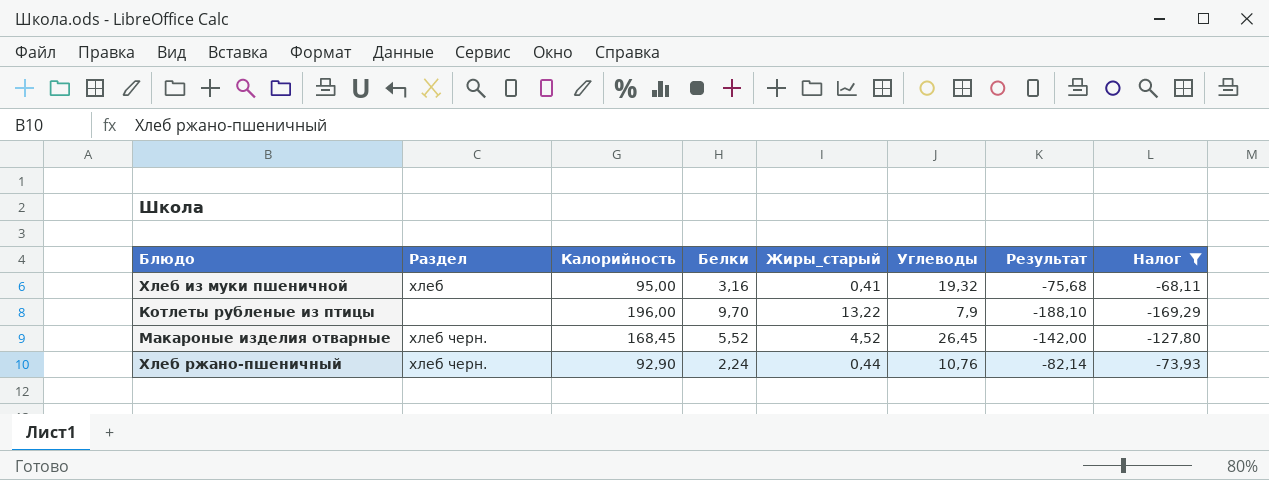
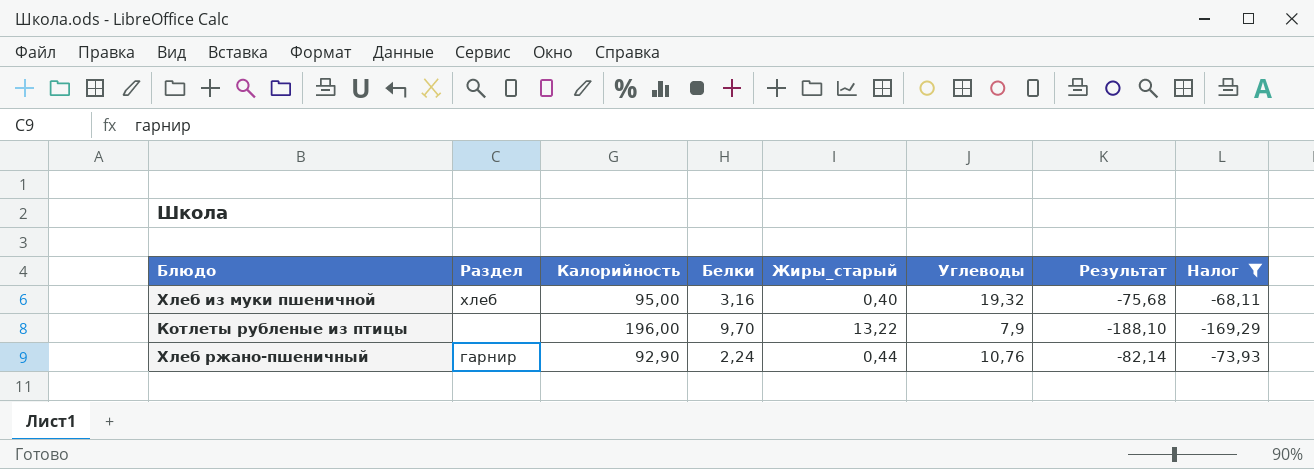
row Макароные изделия отварные: хлеб черн. | 168,45 | 5,52 | 4,52 | 26,45 | -142,00 | -127,80 -> none
Хлеб из муки пшеничной | Жиры_старый: 0,41 -> 0,40
Хлеб ржано-пшеничный | Раздел: хлеб черн. -> гарнир

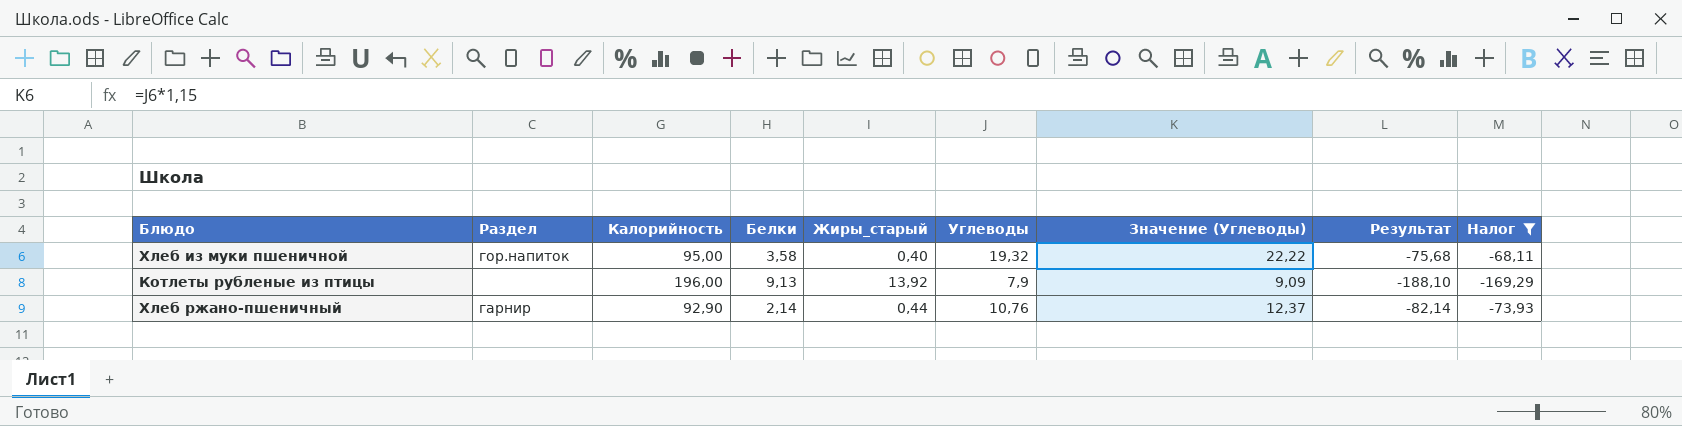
column Значение (Углеводы) | formula: none -> [Углеводы] * 1,15
Хлеб из муки пшеничной | Раздел: хлеб -> гор.напиток
Хлеб из муки пшеничной | Белки: 3,16 -> 3,58
Котлеты рубленые из птицы | Белки: 9,70 -> 9,13
Котлеты рубленые из птицы | Жиры_старый: 13,22 -> 13,92
Хлеб ржано-пшеничный | Белки: 2,24 -> 2,14

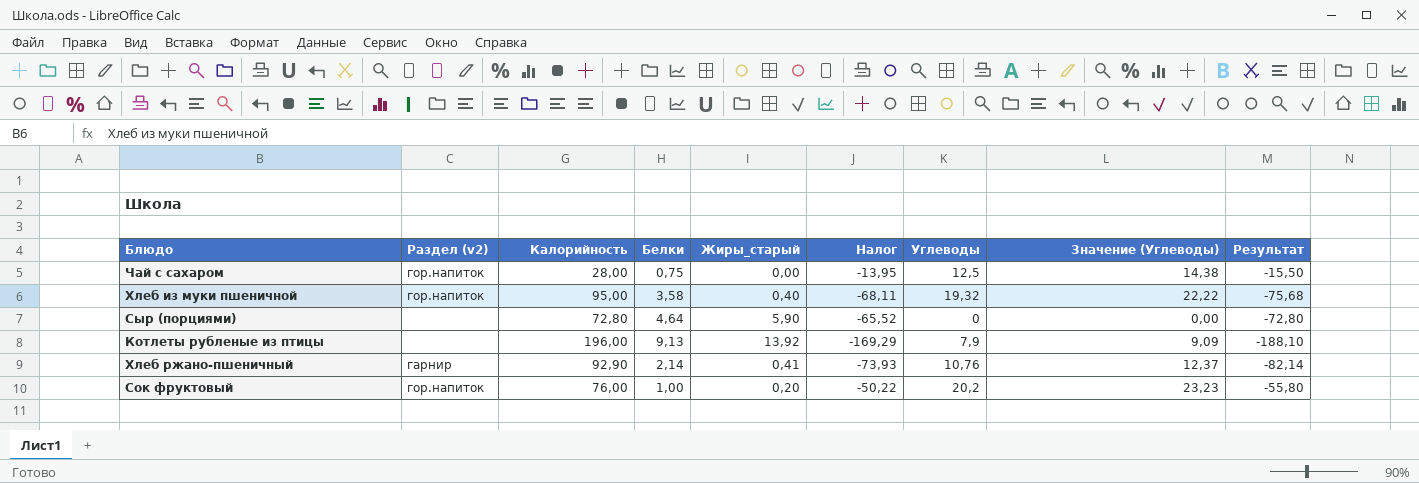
filter: Налог <= -68,11 -> none
column name: Раздел -> Раздел (v2)
column Налог | position: 9 -> 6
Хлеб ржано-пшеничный | Жиры_старый: 0,44 -> 0,41

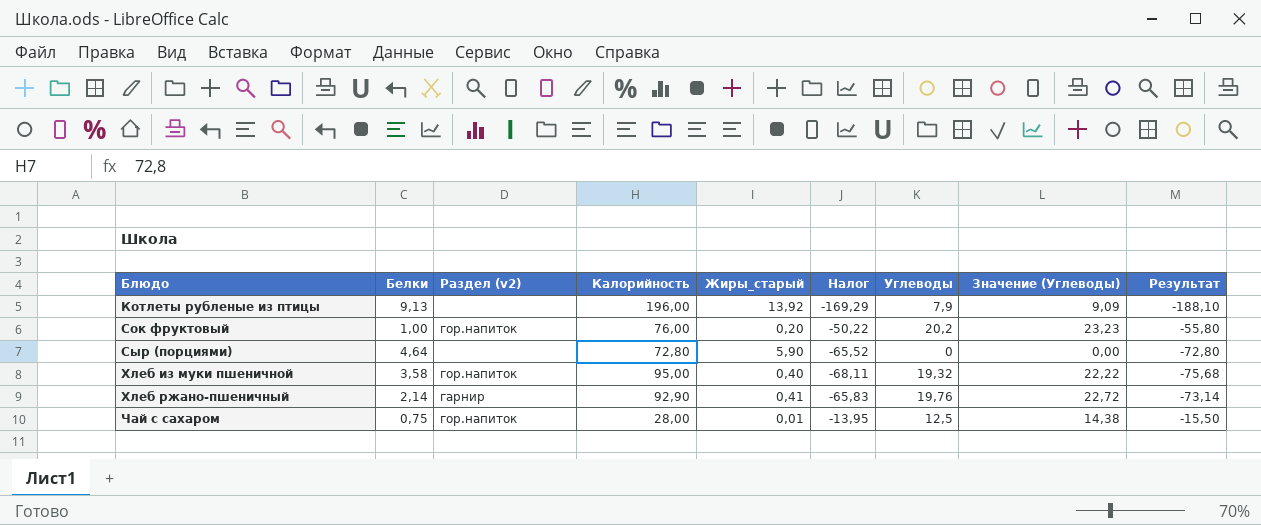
row order: none -> Блюдо ascending
column Белки | position: 4 -> 2
Хлеб ржано-пшеничный | Налог: -73,93 -> -65,83
Хлеб ржано-пшеничный | Углеводы: 10,76 -> 19,76
Хлеб ржано-пшеничный | Значение (Углеводы): 12,37 -> 22,72
Хлеб ржано-пшеничный | Результат: -82,14 -> -73,14
Чай с сахаром | Жиры_старый: 0,00 -> 0,01

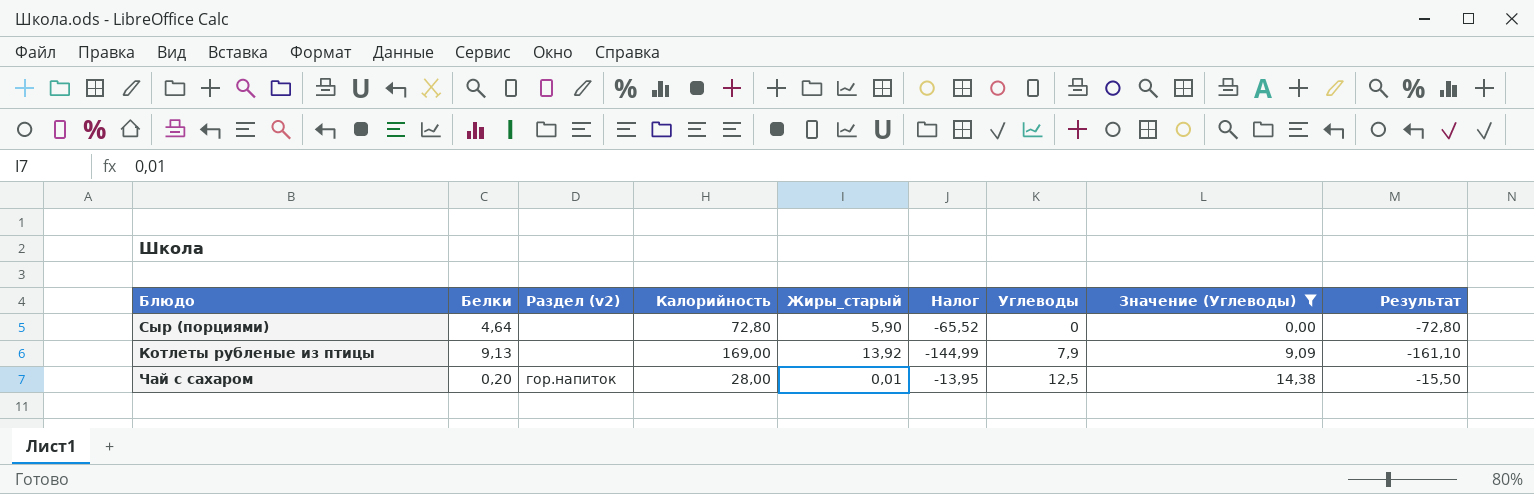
filter: none -> Значение (Углеводы) <= 14,38
row order: Блюдо ascending -> Углеводы ascending
Котлеты рубленые из птицы | Калорийность: 196,00 -> 169,00
Котлеты рубленые из птицы | Налог: -169,29 -> -144,99
Котлеты рубленые из птицы | Результат: -188,10 -> -161,10
Чай с сахаром | Белки: 0,75 -> 0,20

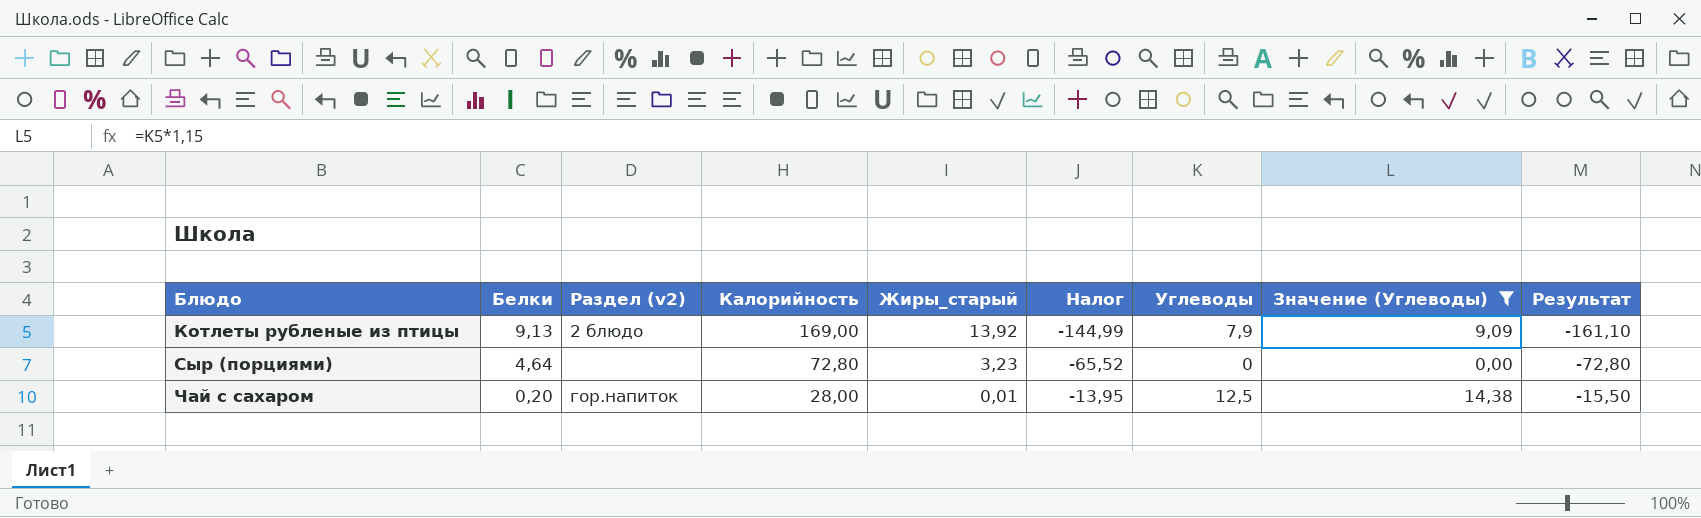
row order: Углеводы ascending -> Блюдо ascending
Котлеты рубленые из птицы | Раздел (v2): none -> 2 блюдо
Сыр (порциями) | Жиры_старый: 5,90 -> 3,23

